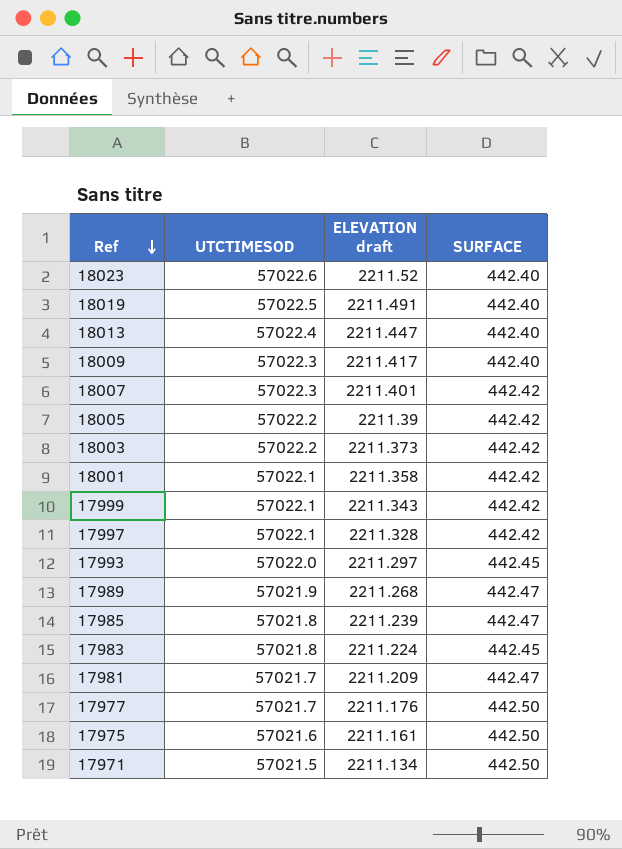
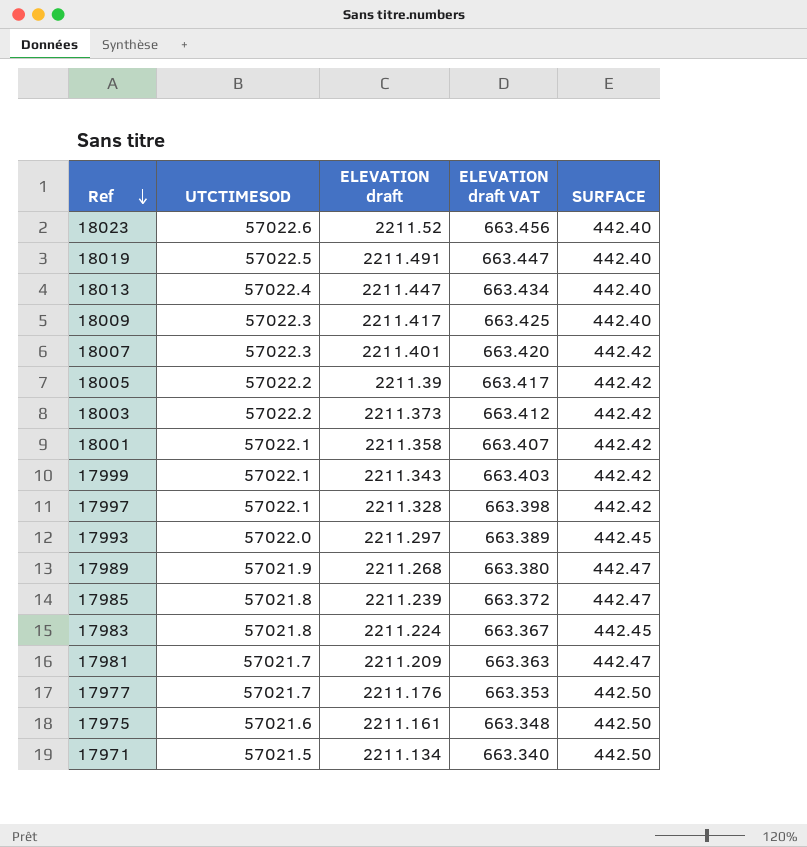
column ELEVATION draft VAT | formula: none -> [ELEVATION draft] * 0.3

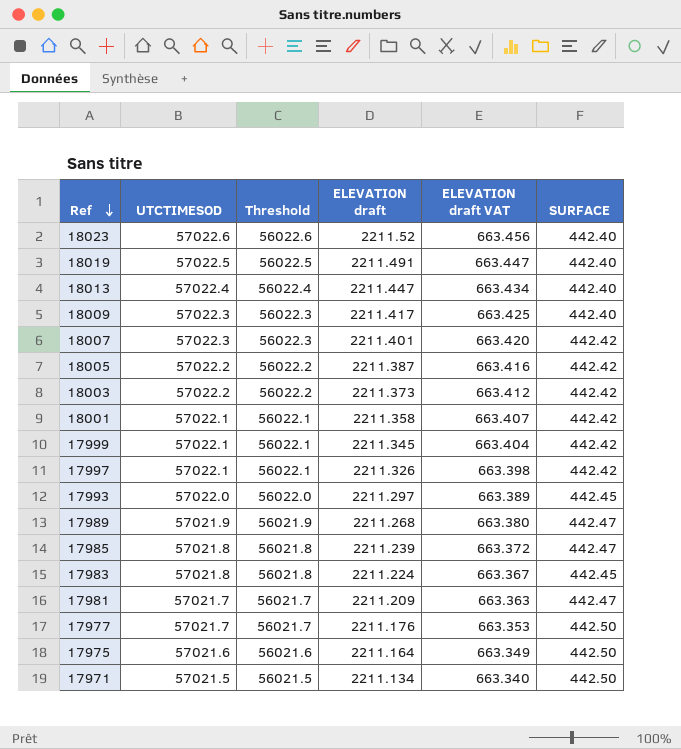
column Threshold | formula: none -> [UTCTIMESOD] - 1000
18005 | ELEVATION draft: 2211.39 -> 2211.387
18005 | ELEVATION draft VAT: 663.417 -> 663.416
17999 | ELEVATION draft: 2211.343 -> 2211.345
17999 | ELEVATION draft VAT: 663.403 -> 663.404
17997 | ELEVATION draft: 2211.328 -> 2211.326
17975 | ELEVATION draft: 2211.161 -> 2211.164
17975 | ELEVATION draft VAT: 663.348 -> 663.349

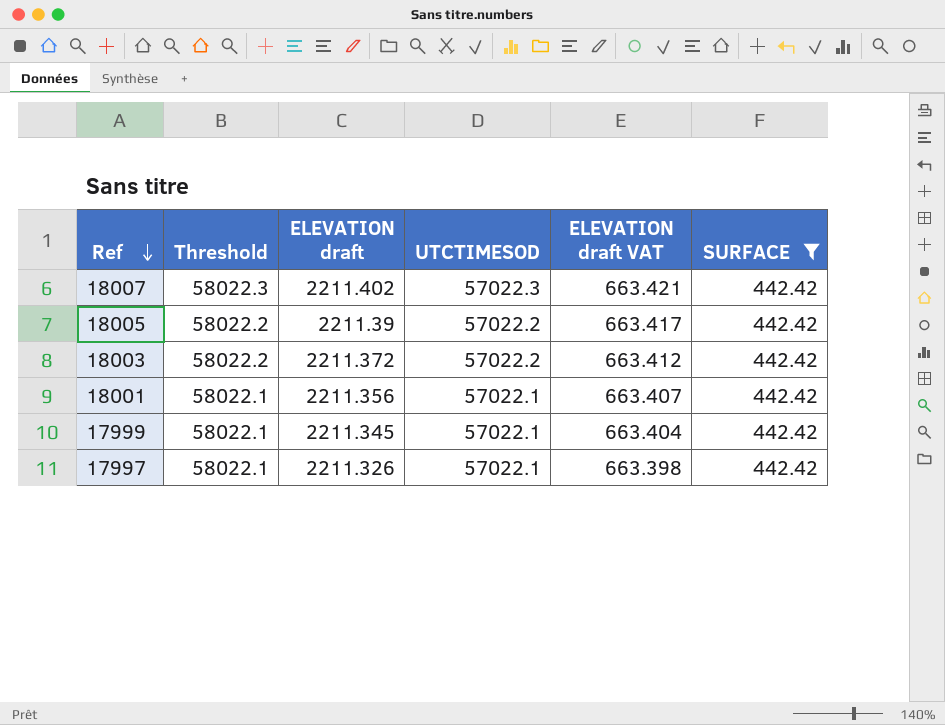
filter: none -> SURFACE = 442.42
column Threshold | formula: [UTCTIMESOD] - 1000 -> [UTCTIMESOD] + 1000
column UTCTIMESOD | position: 2 -> 4
18007 | ELEVATION draft: 2211.401 -> 2211.402
18007 | ELEVATION draft VAT: 663.420 -> 663.421
18005 | ELEVATION draft: 2211.387 -> 2211.39
18005 | ELEVATION draft VAT: 663.416 -> 663.417
18003 | ELEVATION draft: 2211.373 -> 2211.372
18001 | ELEVATION draft: 2211.358 -> 2211.356

